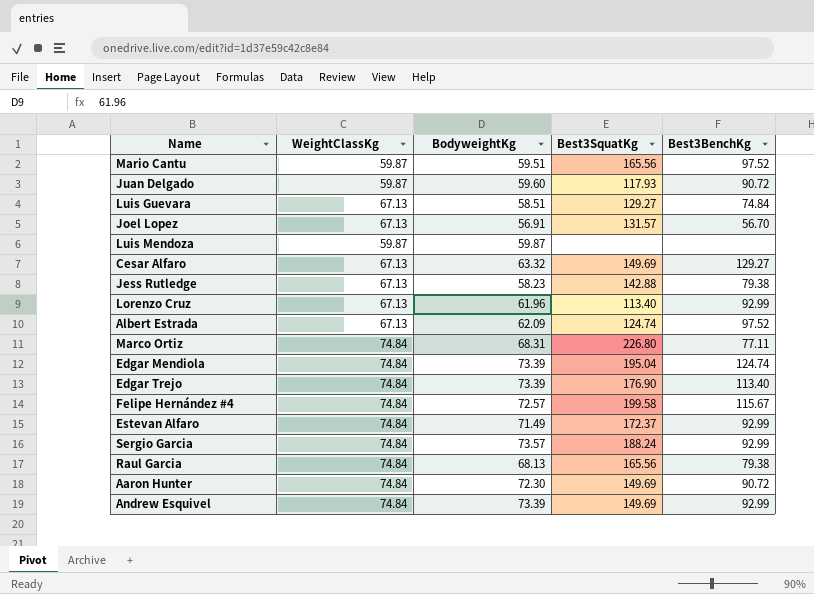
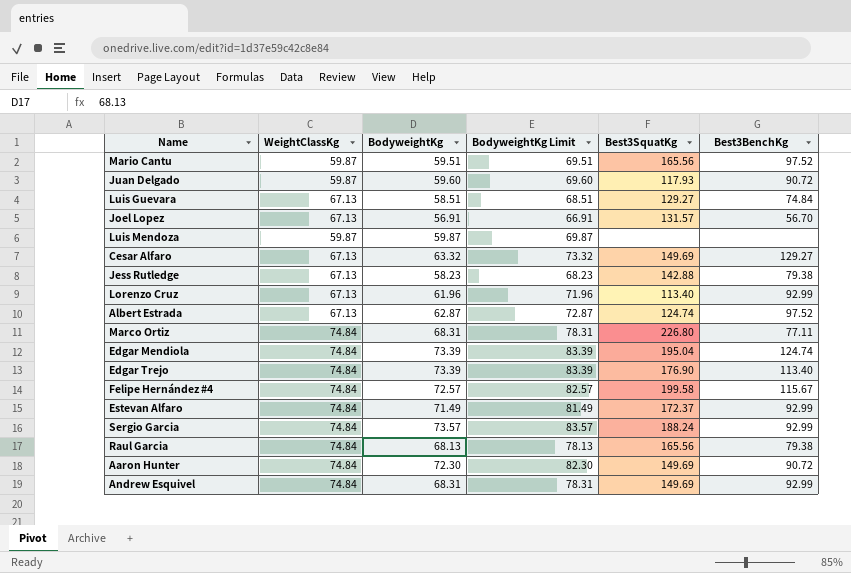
column BodyweightKg Limit | formula: none -> [BodyweightKg] + 10
Albert Estrada | BodyweightKg: 62.09 -> 62.87
Andrew Esquivel | BodyweightKg: 73.39 -> 68.31

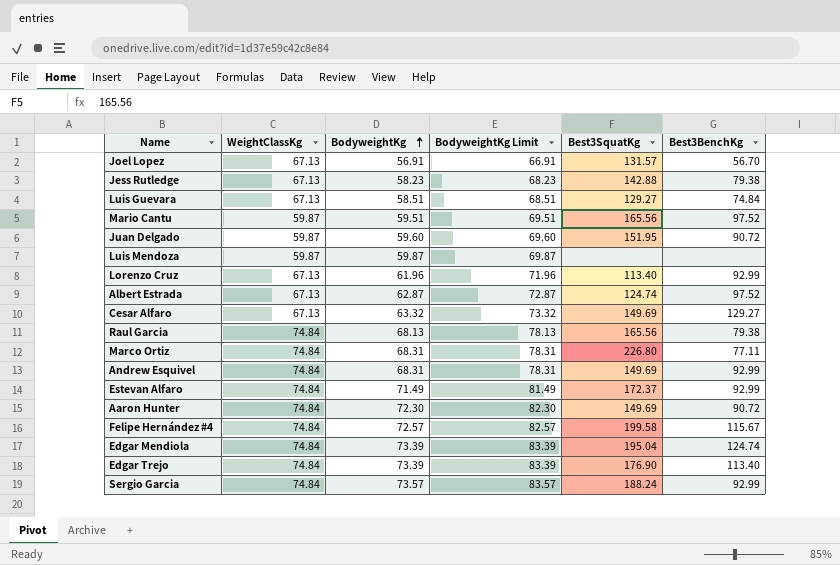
row order: none -> BodyweightKg ascending
Juan Delgado | Best3SquatKg: 117.93 -> 151.95

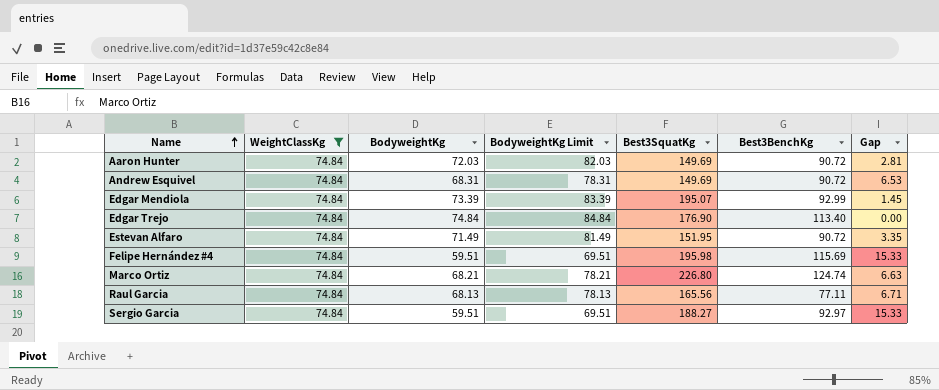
filter: none -> WeightClassKg = 74.84
row order: BodyweightKg ascending -> Name ascending
column Gap | formula: none -> [WeightClassKg] - [BodyweightKg]
Aaron Hunter | BodyweightKg: 72.30 -> 72.03
Aaron Hunter | BodyweightKg Limit: 82.30 -> 82.03
Andrew Esquivel | Best3BenchKg: 92.99 -> 90.72
Edgar Mendiola | Best3SquatKg: 195.04 -> 195.07
Edgar Mendiola | Best3BenchKg: 124.74 -> 92.99
Edgar Trejo | BodyweightKg: 73.39 -> 74.84
Edgar Trejo | BodyweightKg Limit: 83.39 -> 84.84
Estevan Alfaro | Best3SquatKg: 172.37 -> 151.95
Estevan Alfaro | Best3BenchKg: 92.99 -> 90.72
Felipe Hernández #4 | BodyweightKg: 72.57 -> 59.51
Felipe Hernández #4 | BodyweightKg Limit: 82.57 -> 69.51
Felipe Hernández #4 | Best3SquatKg: 199.58 -> 195.98
Felipe Hernández #4 | Best3BenchKg: 115.67 -> 115.69
Marco Ortiz | BodyweightKg: 68.31 -> 68.21
Marco Ortiz | BodyweightKg Limit: 78.31 -> 78.21
Marco Ortiz | Best3BenchKg: 77.11 -> 124.74
Raul Garcia | Best3BenchKg: 79.38 -> 77.11
Sergio Garcia | BodyweightKg: 73.57 -> 59.51
Sergio Garcia | BodyweightKg Limit: 83.57 -> 69.51
Sergio Garcia | Best3SquatKg: 188.24 -> 188.27
Sergio Garcia | Best3BenchKg: 92.99 -> 92.97

